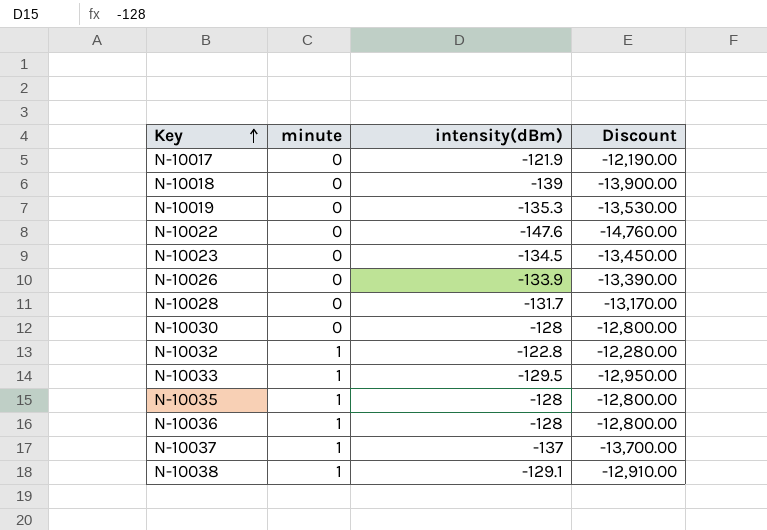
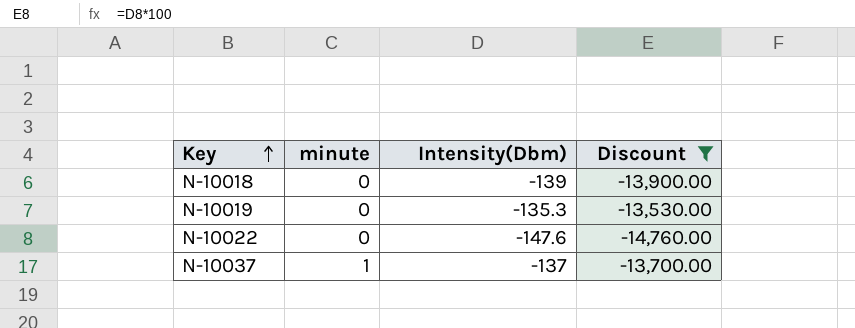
filter: none -> Discount <= -13,530.00
column name: intensity(dBm) -> Intensity(Dbm)

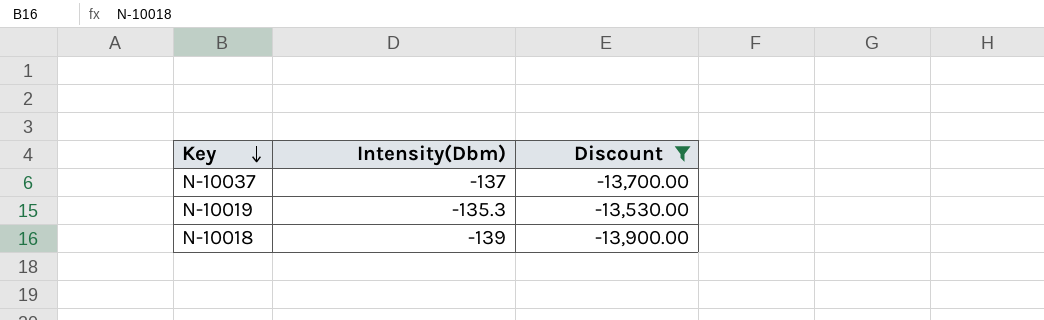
row order: Key ascending -> Key descending
column minute | position: 2 -> none
row N-10022: 0 | -147.6 | -14,760.00 -> none

